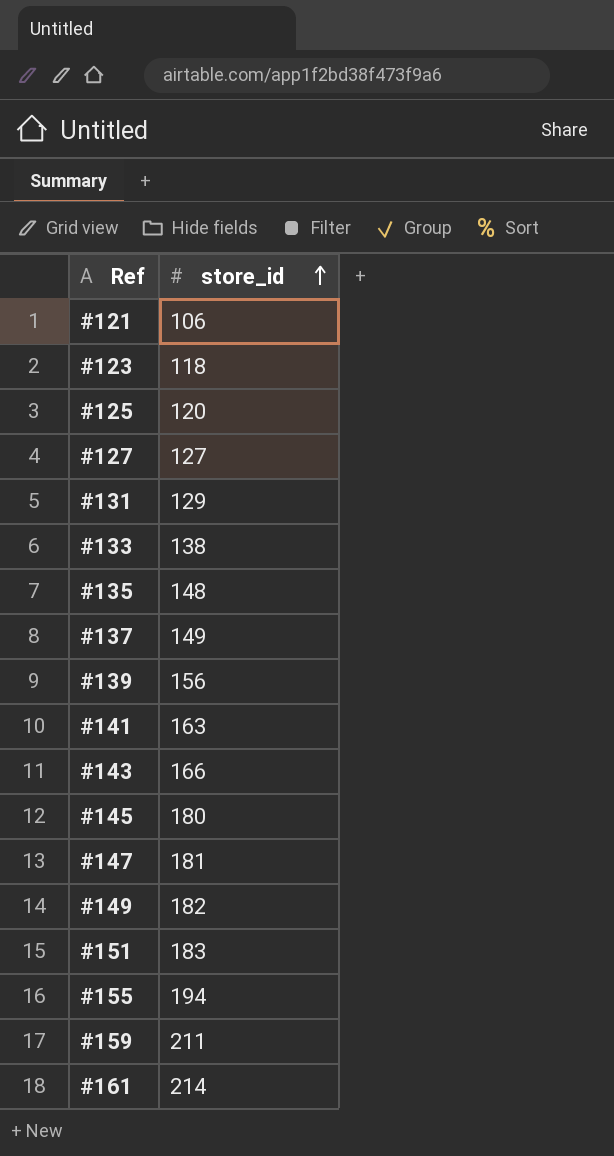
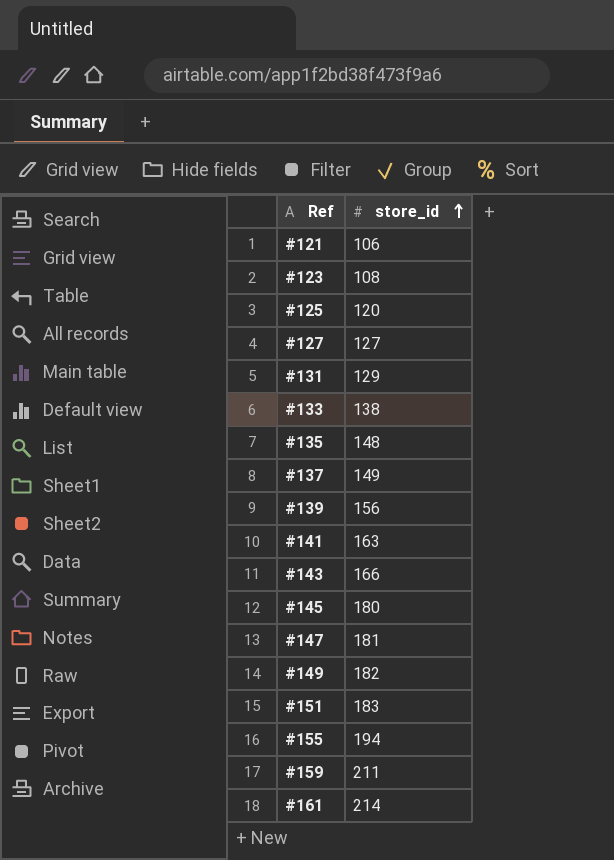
#123 | store_id: 118 -> 108

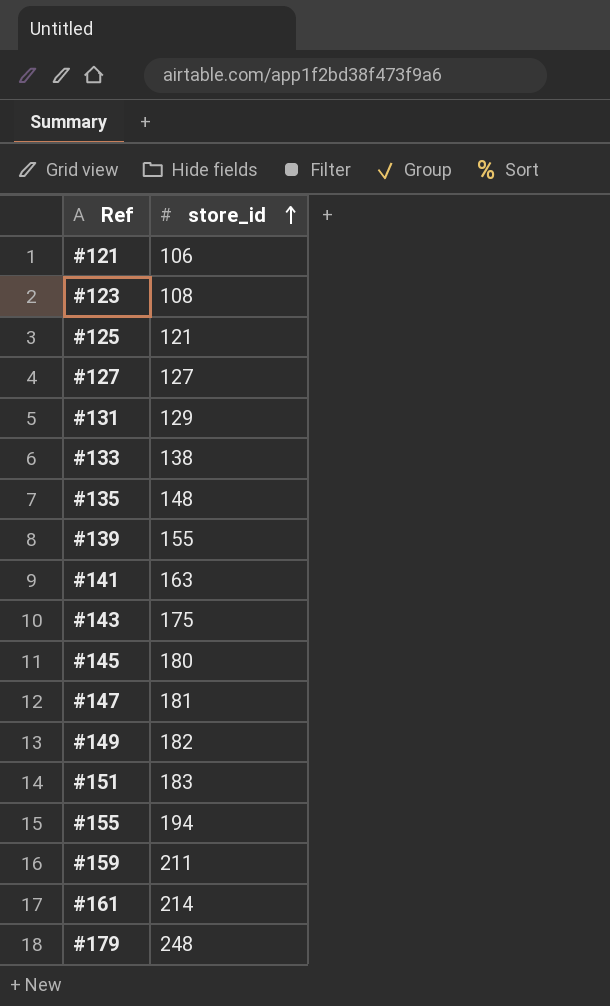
row #137: 149 -> none
#125 | store_id: 120 -> 121
#139 | store_id: 156 -> 155
#143 | store_id: 166 -> 175
row #179: none -> 248

